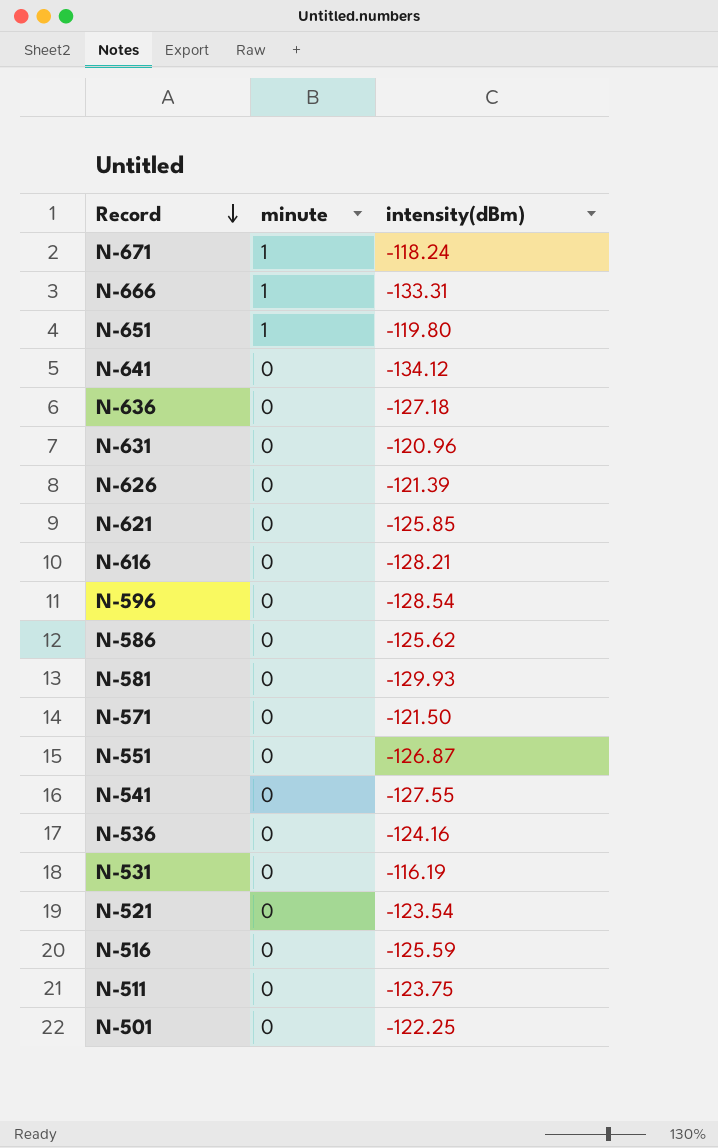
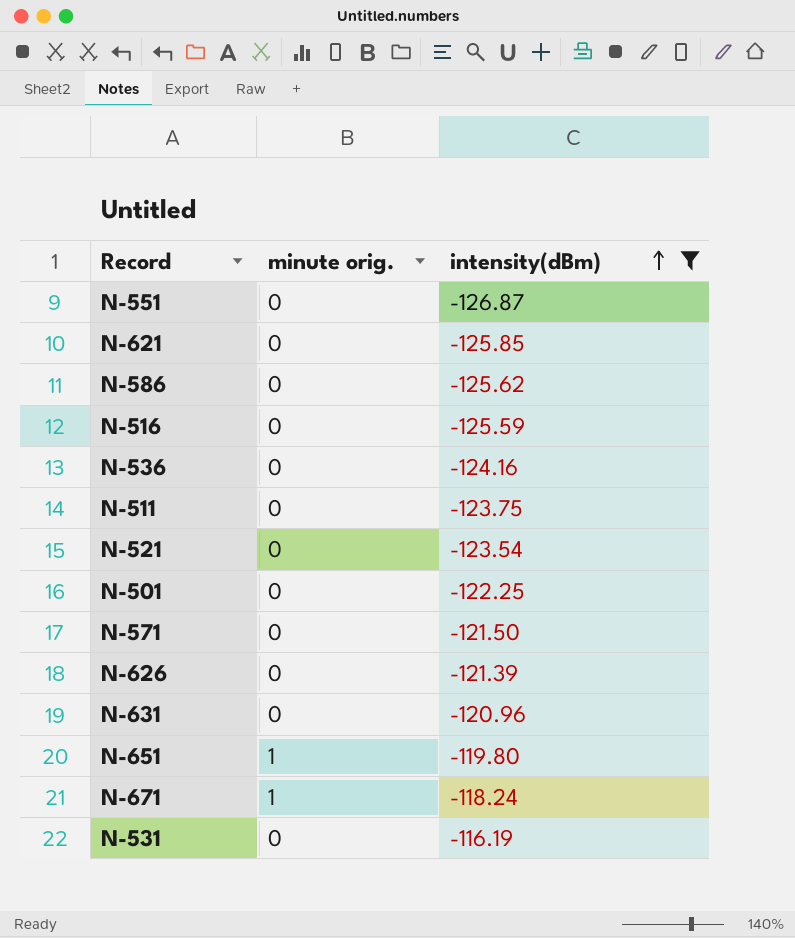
filter: none -> intensity(dBm) >= -126.87
row order: Record descending -> intensity(dBm) ascending
column name: minute -> minute orig.

